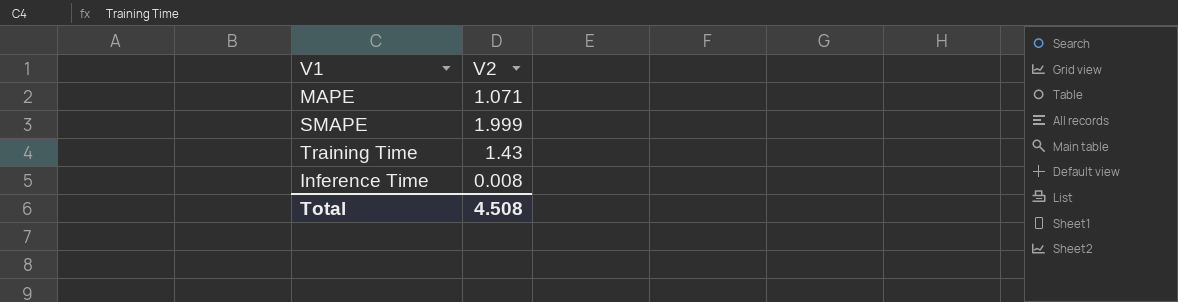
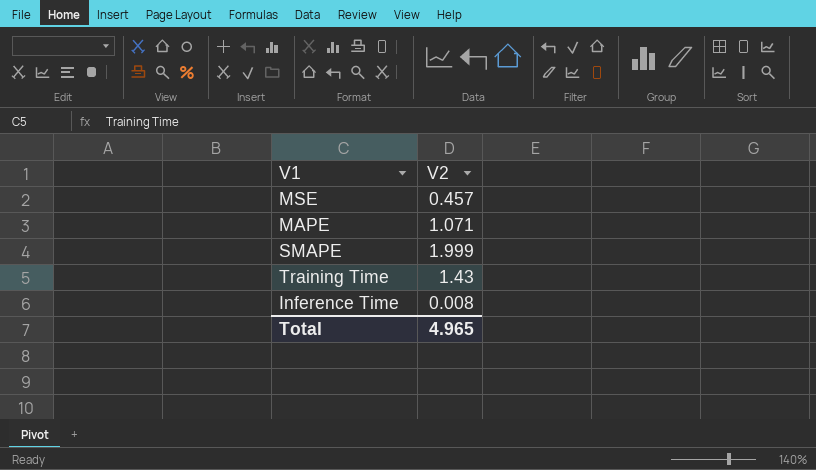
row MSE: none -> 0.457
Total | V2: 4.508 -> 4.965

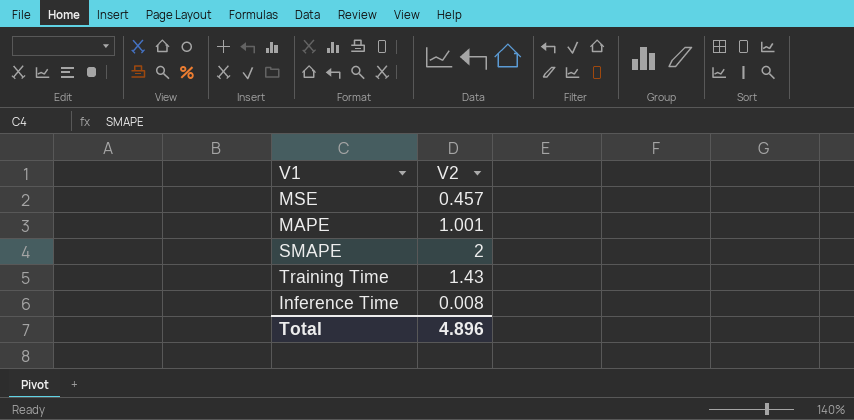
MAPE | V2: 1.071 -> 1.001
SMAPE | V2: 1.999 -> 2
Total | V2: 4.965 -> 4.896

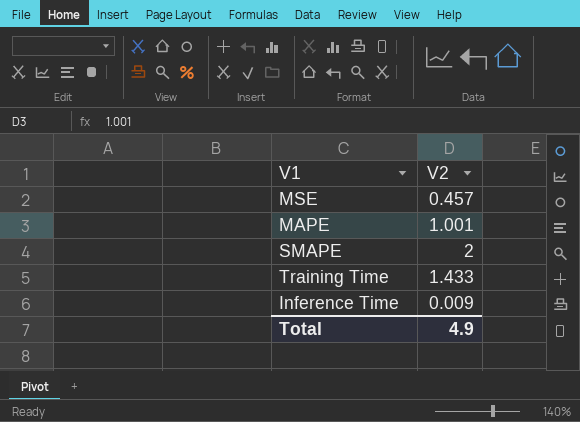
Training Time | V2: 1.43 -> 1.433
Inference Time | V2: 0.008 -> 0.009
Total | V2: 4.896 -> 4.9

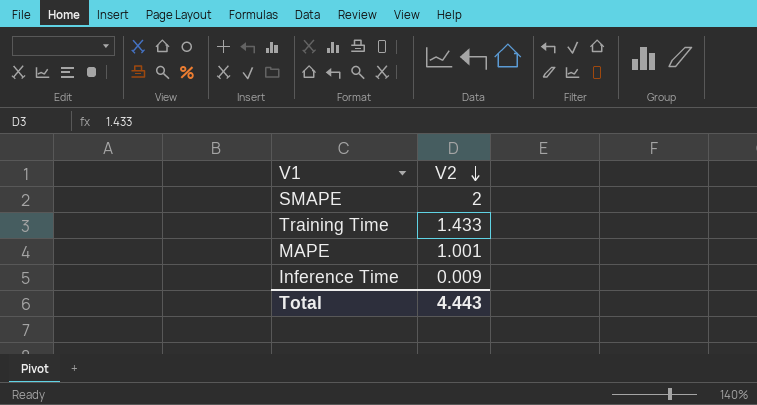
row order: none -> V2 descending
row MSE: 0.457 -> none
Total | V2: 4.9 -> 4.443

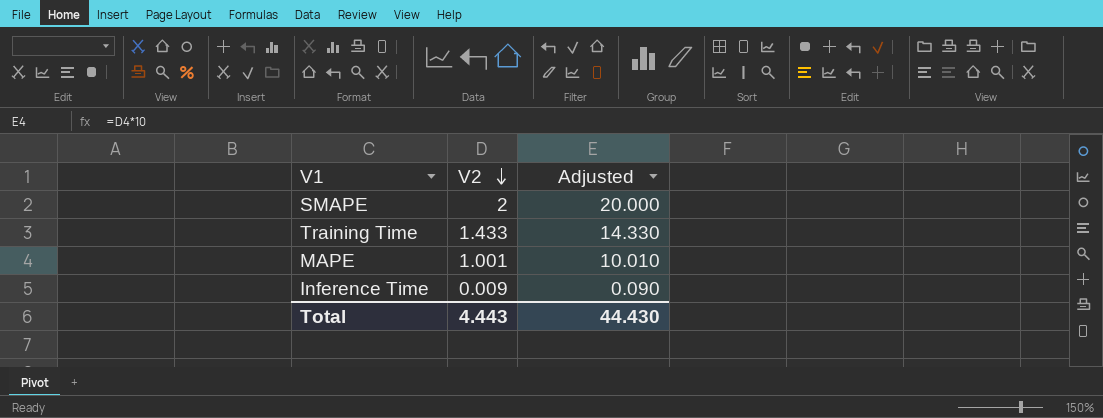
column Adjusted | formula: none -> [V2] * 10

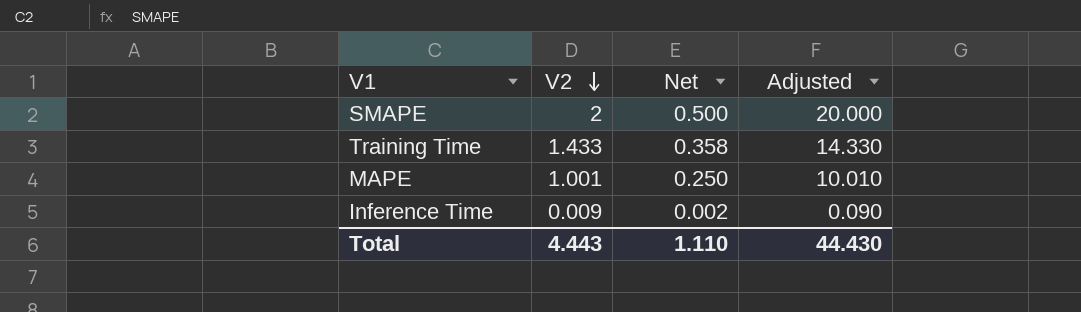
column Net | formula: none -> [V2] * 0.25

